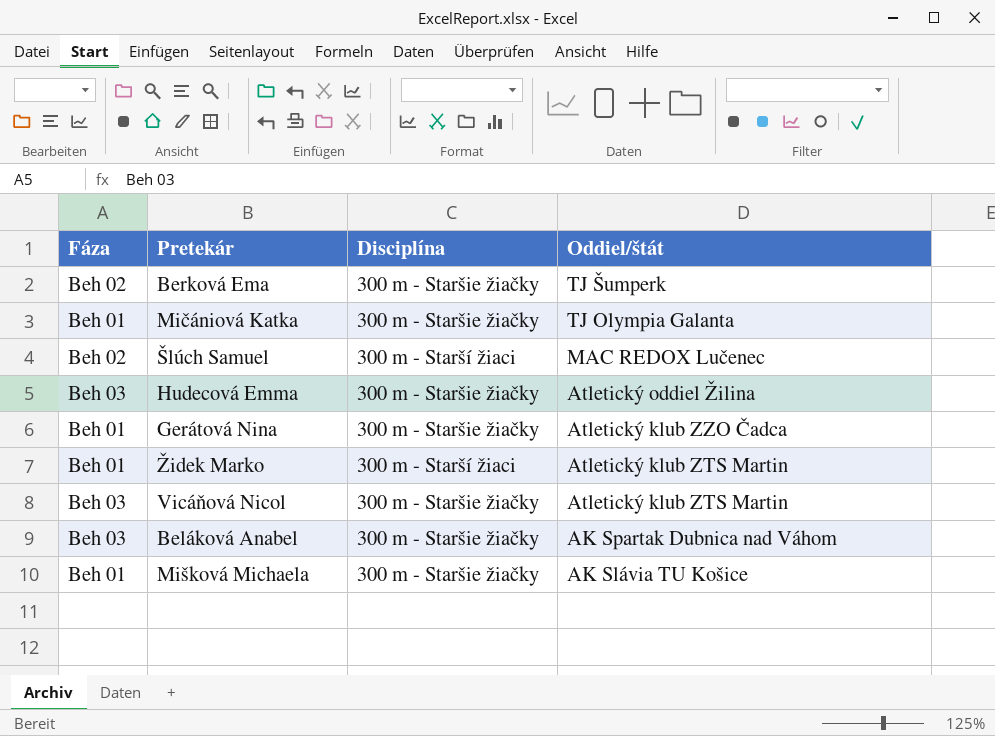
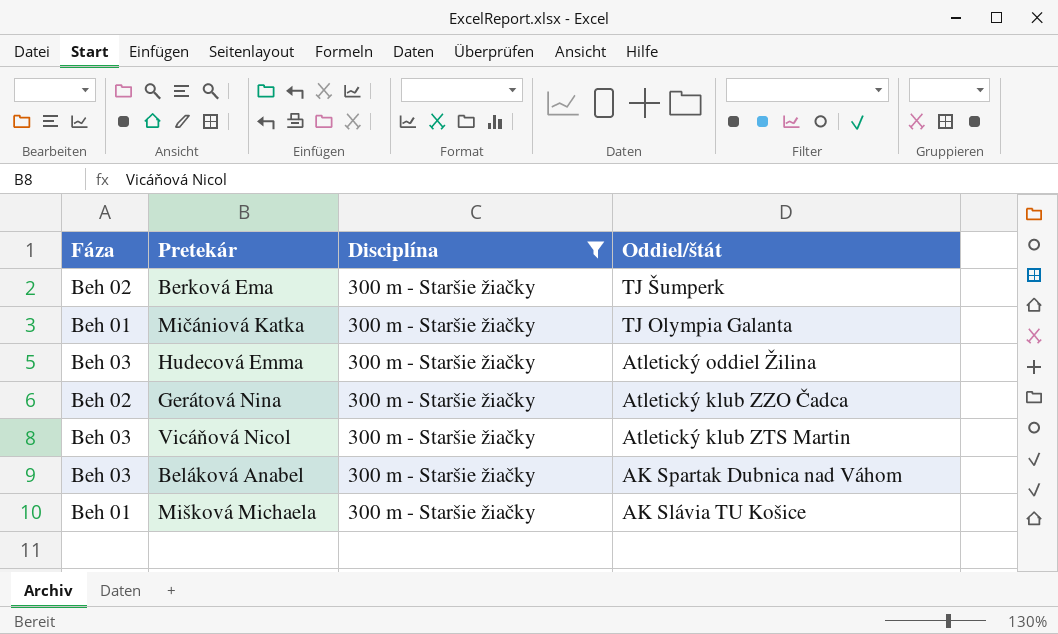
filter: none -> Disciplína = 300 m - Staršie žiačky
Gerátová Nina | Fáza: Beh 01 -> Beh 02

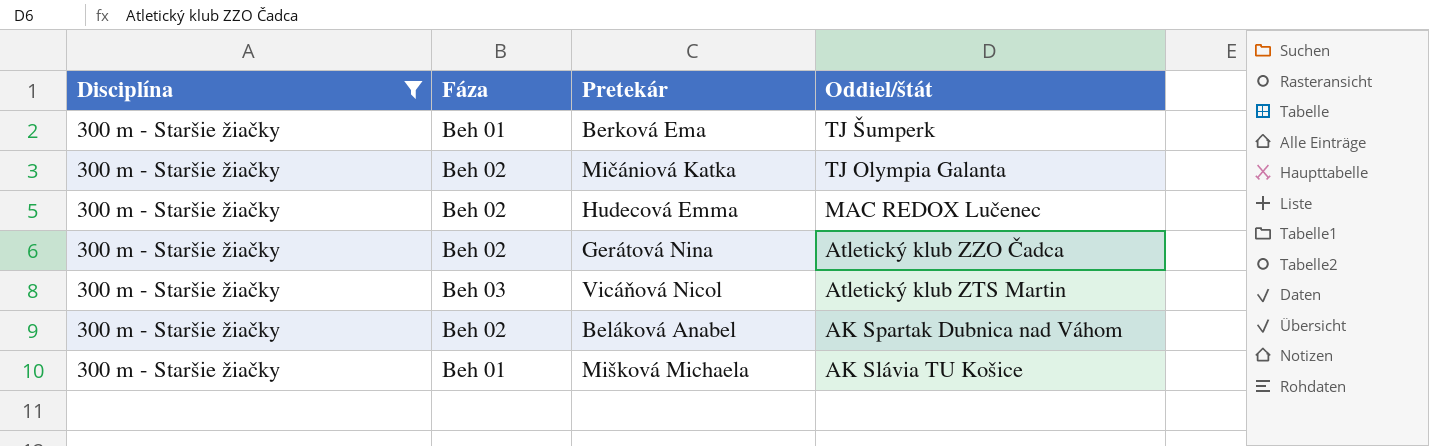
column Disciplína | position: 3 -> 1
Berková Ema | Fáza: Beh 02 -> Beh 01
Mičániová Katka | Fáza: Beh 01 -> Beh 02
Hudecová Emma | Fáza: Beh 03 -> Beh 02
Hudecová Emma | Oddiel/štát: Atletický oddiel Žilina -> MAC REDOX Lučenec
Beláková Anabel | Fáza: Beh 03 -> Beh 02

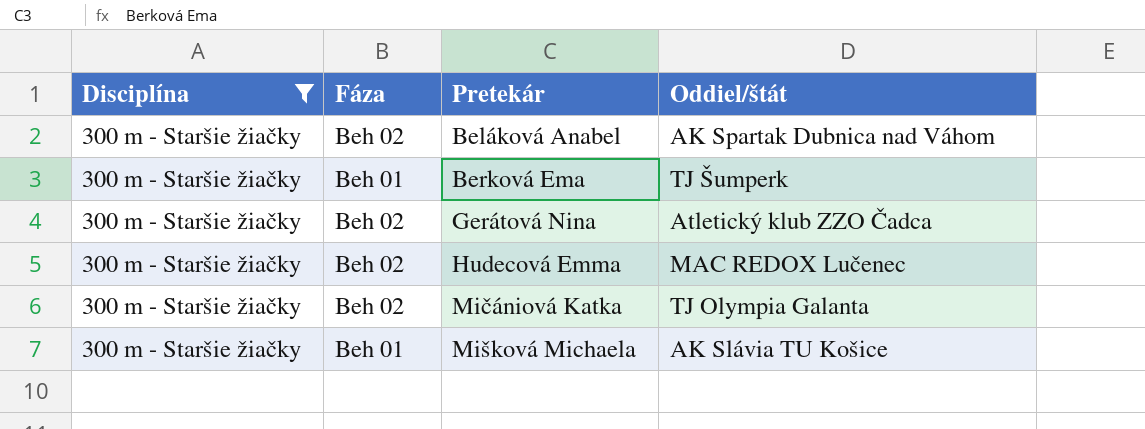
row order: Oddiel/štát descending -> Pretekár ascending
row Vicáňová Nicol: 300 m - Staršie žiačky | Beh 03 | Atletický klub ZTS Martin -> none

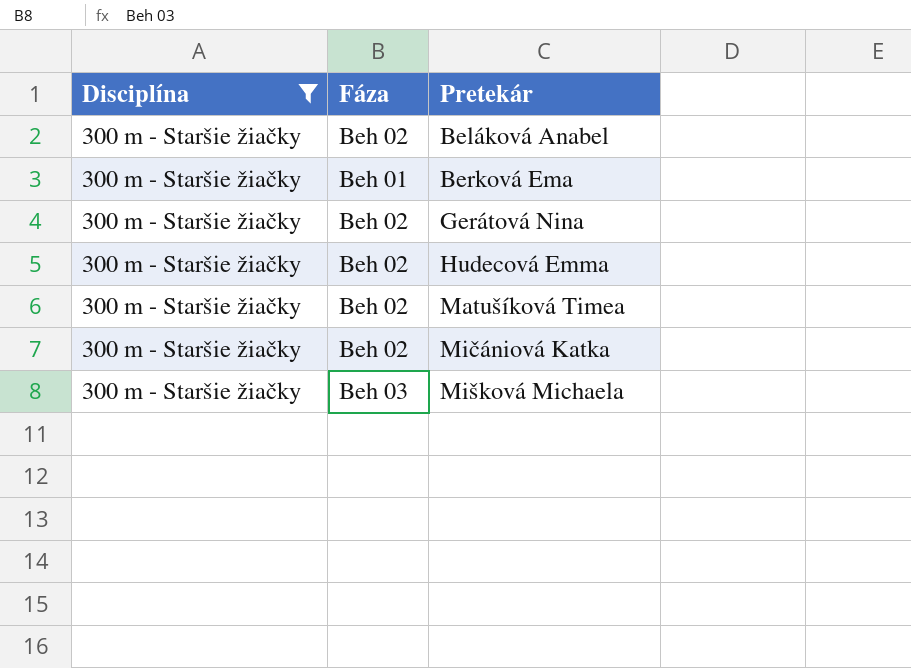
column Oddiel/štát | position: 4 -> none
row Matušíková Timea: none -> 300 m - Staršie žiačky | Beh 02
Mišková Michaela | Fáza: Beh 01 -> Beh 03

